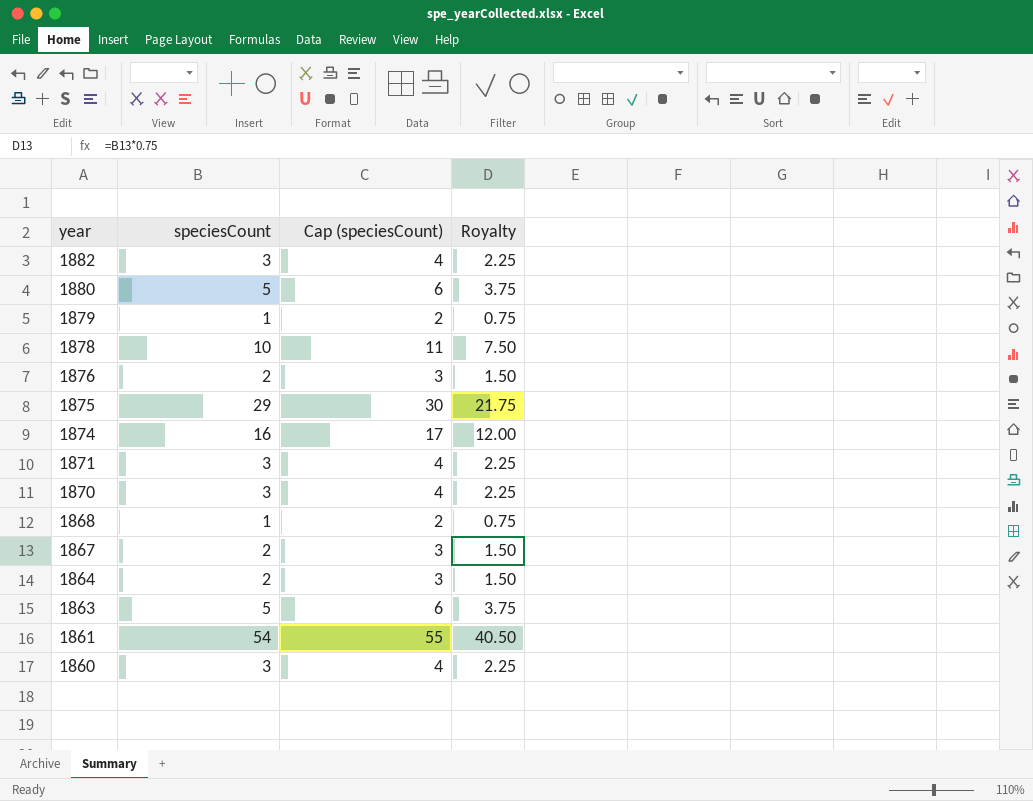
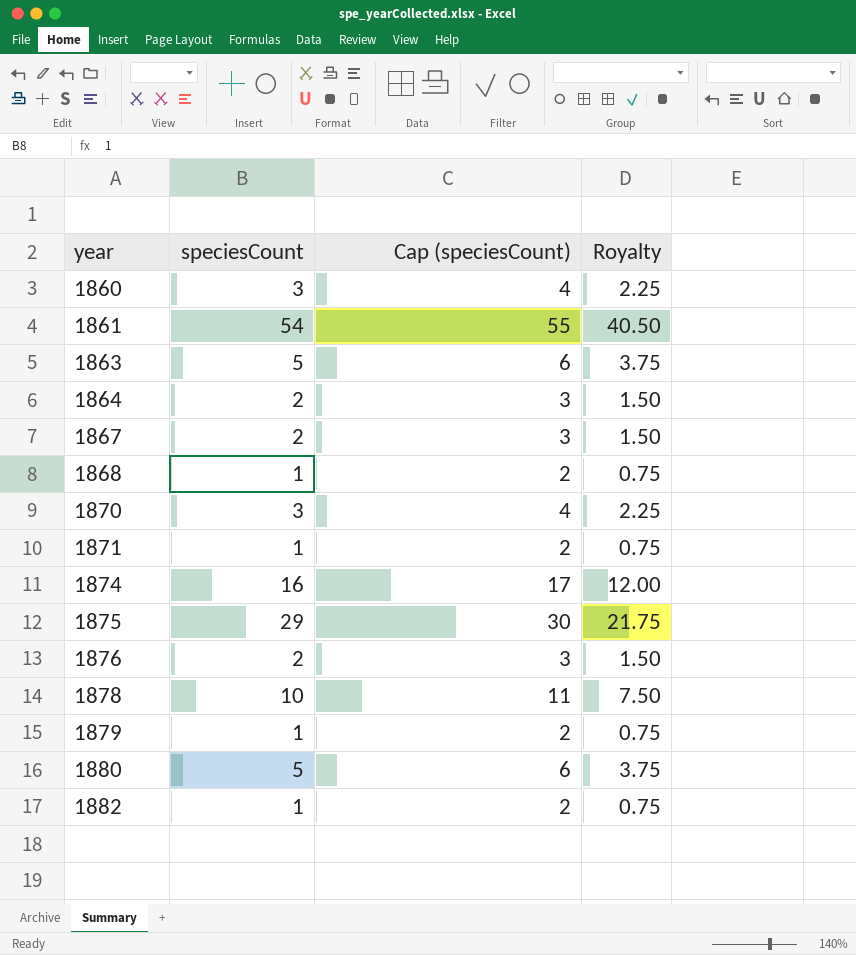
row order: year descending -> year ascending
1871 | speciesCount: 3 -> 1
1871 | Cap (speciesCount): 4 -> 2
1871 | Royalty: 2.25 -> 0.75
1882 | speciesCount: 3 -> 1
1882 | Cap (speciesCount): 4 -> 2
1882 | Royalty: 2.25 -> 0.75

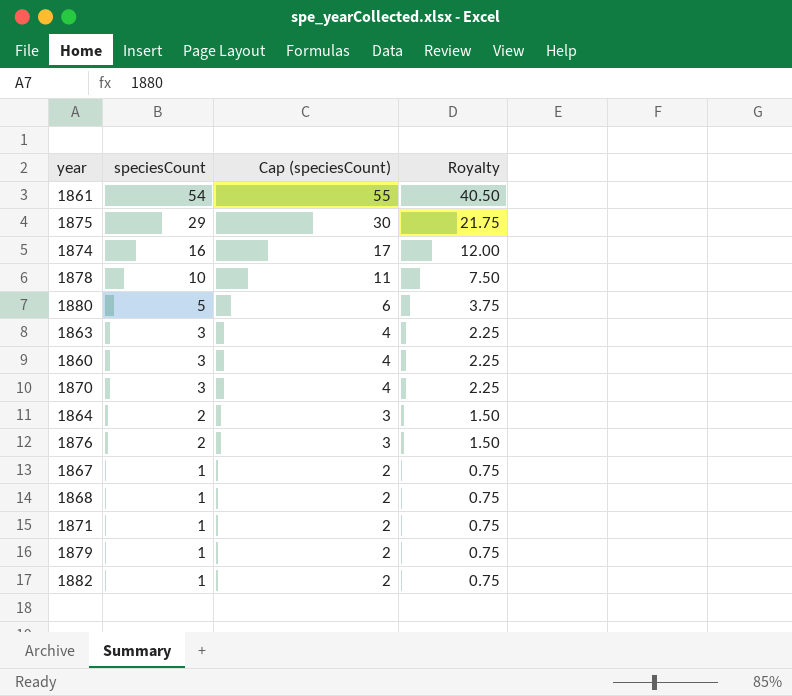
row order: year ascending -> speciesCount descending
1863 | speciesCount: 5 -> 3
1863 | Cap (speciesCount): 6 -> 4
1863 | Royalty: 3.75 -> 2.25
1867 | speciesCount: 2 -> 1
1867 | Cap (speciesCount): 3 -> 2
1867 | Royalty: 1.50 -> 0.75

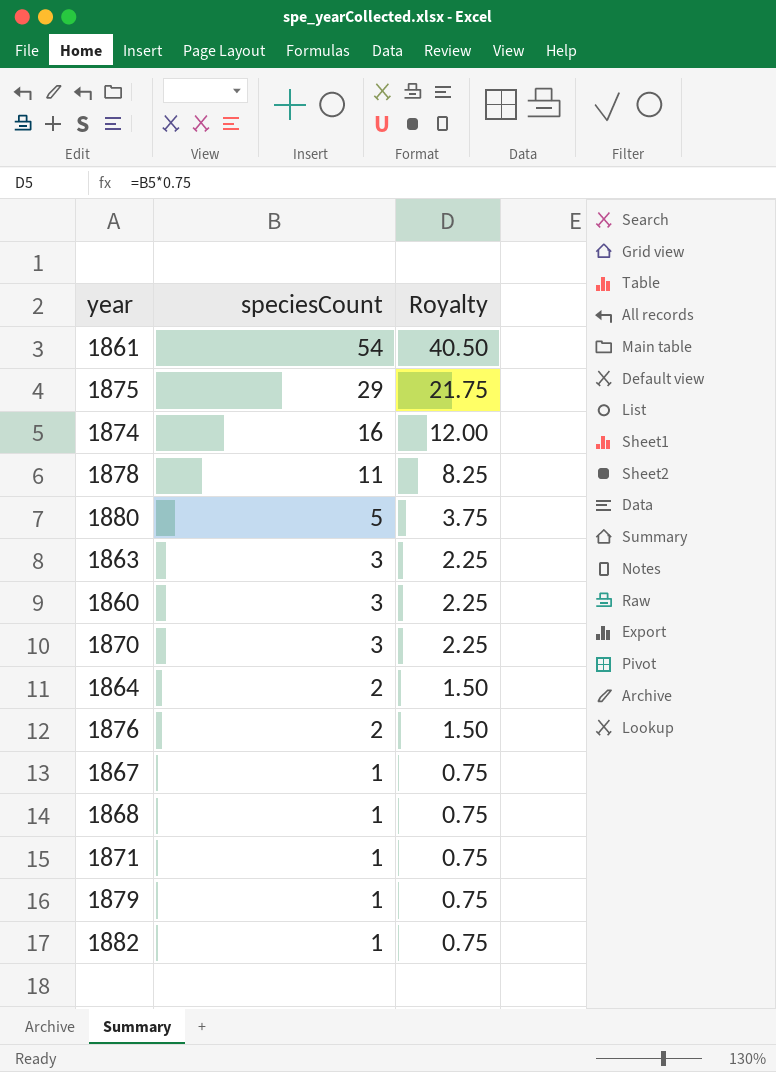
column Cap (speciesCount) | formula: [speciesCount] + 1 -> none
1878 | speciesCount: 10 -> 11
1878 | Royalty: 7.50 -> 8.25

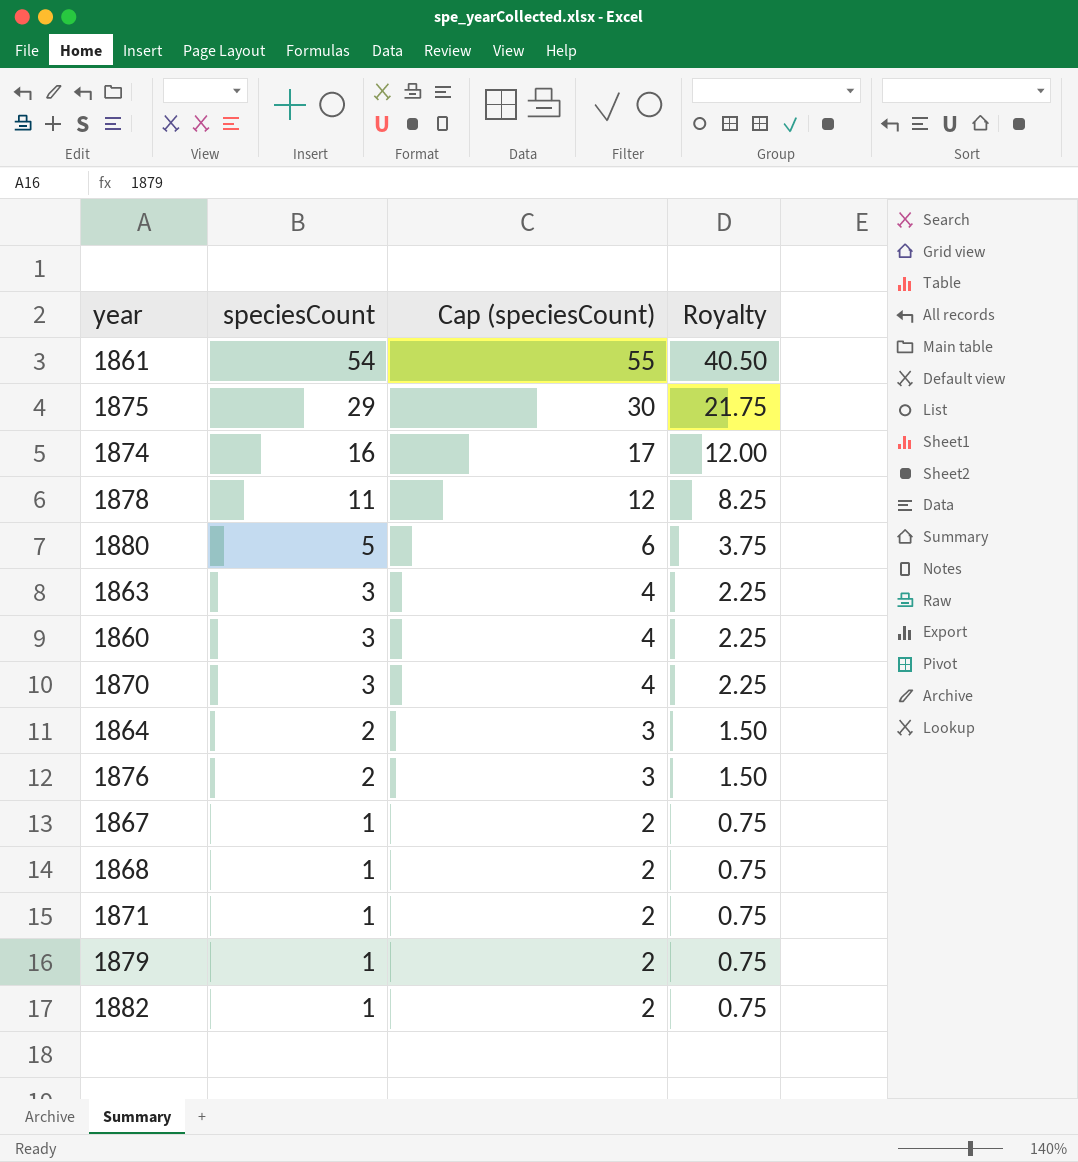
column Cap (speciesCount) | formula: none -> [speciesCount] + 1

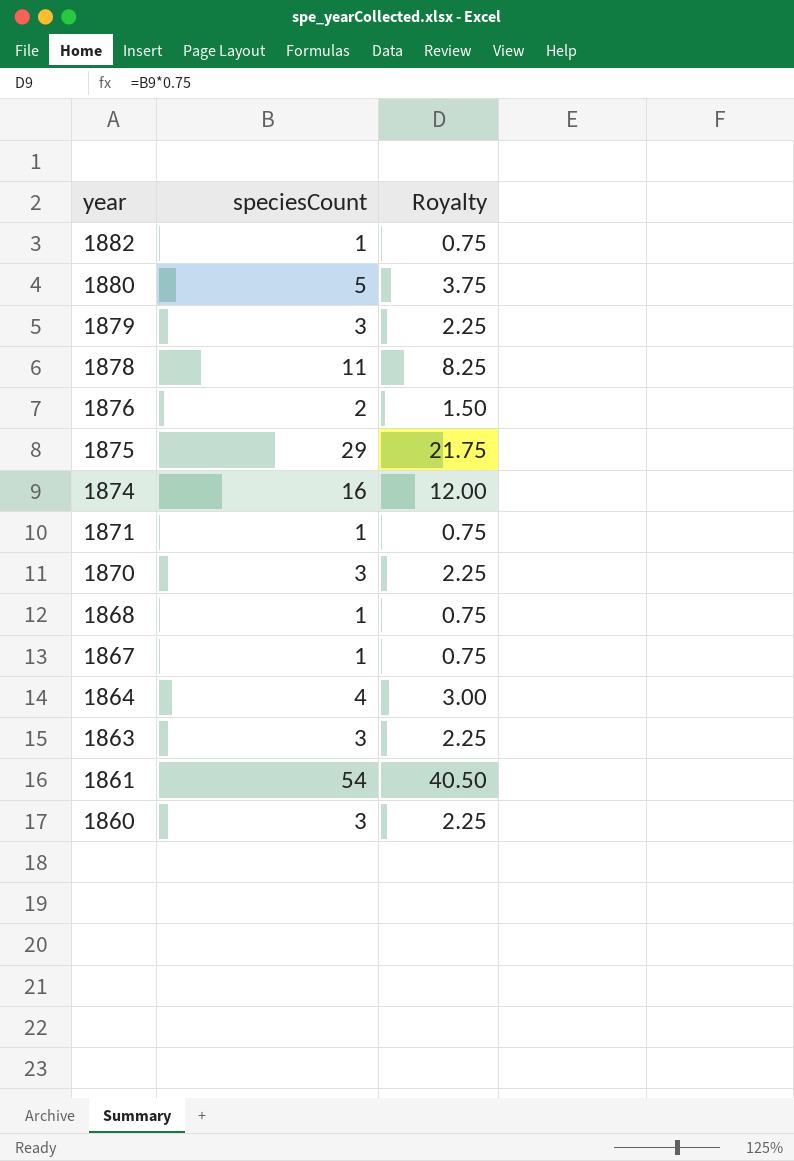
row order: speciesCount descending -> year descending
column Cap (speciesCount) | formula: [speciesCount] + 1 -> none
1879 | speciesCount: 1 -> 3
1879 | Royalty: 0.75 -> 2.25
1864 | speciesCount: 2 -> 4
1864 | Royalty: 1.50 -> 3.00

